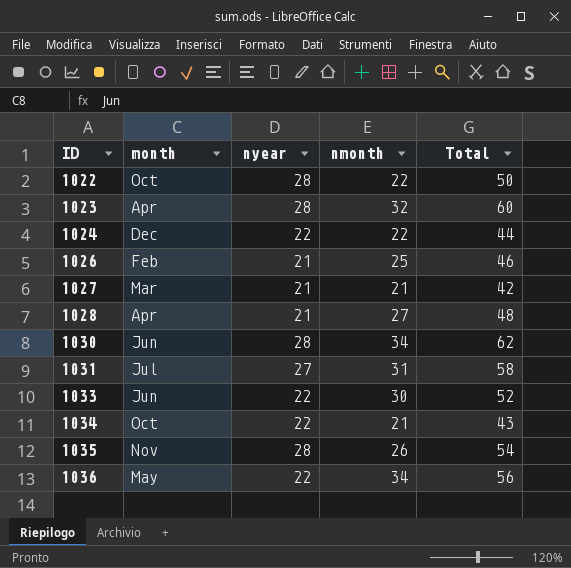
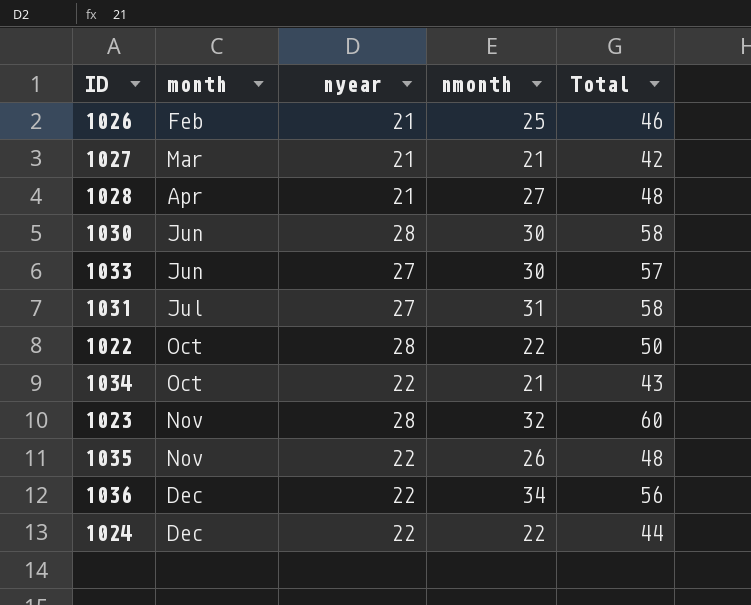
row order: ID ascending -> month ascending
1030 | nmonth: 34 -> 30
1030 | Total: 62 -> 58
1033 | nyear: 22 -> 27
1033 | Total: 52 -> 57
1023 | month: Apr -> Nov
1035 | nyear: 28 -> 22
1035 | Total: 54 -> 48
1036 | month: May -> Dec

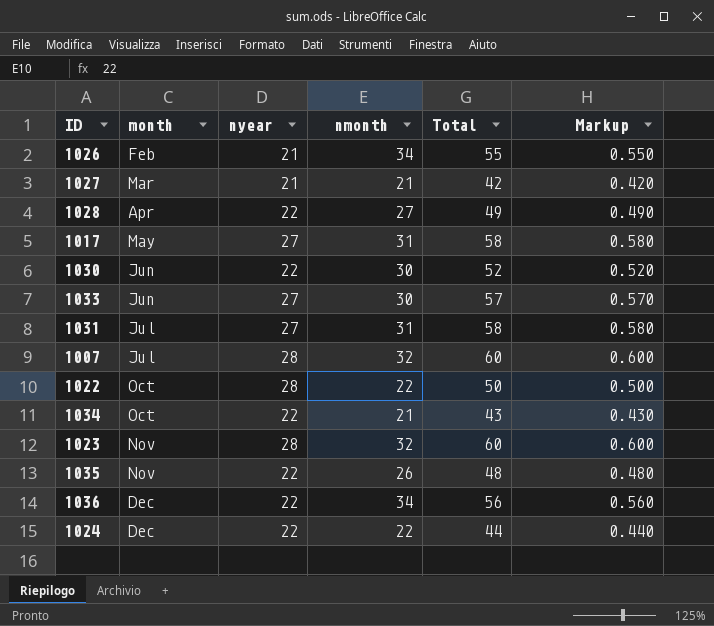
column Markup | formula: none -> [Total] * 0.01
1026 | nmonth: 25 -> 34
1026 | Total: 46 -> 55
1028 | nyear: 21 -> 22
1028 | Total: 48 -> 49
row 1017: none -> May | 27 | 31 | 58 | 0.580
1030 | nyear: 28 -> 22
1030 | Total: 58 -> 52
row 1007: none -> Jul | 28 | 32 | 60 | 0.600

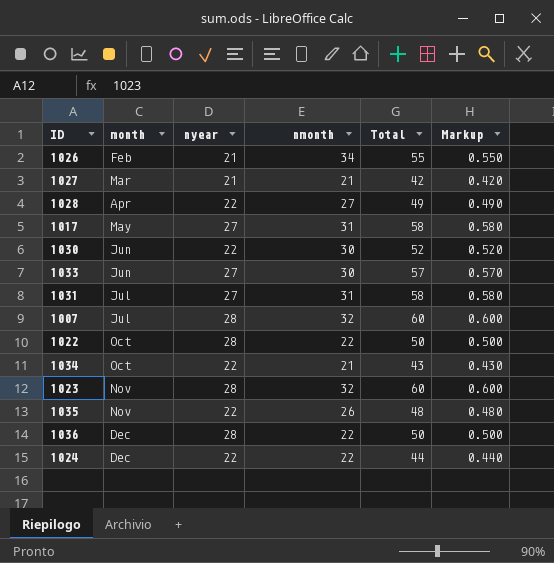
1036 | nyear: 22 -> 28
1036 | nmonth: 34 -> 22
1036 | Total: 56 -> 50
1036 | Markup: 0.560 -> 0.500

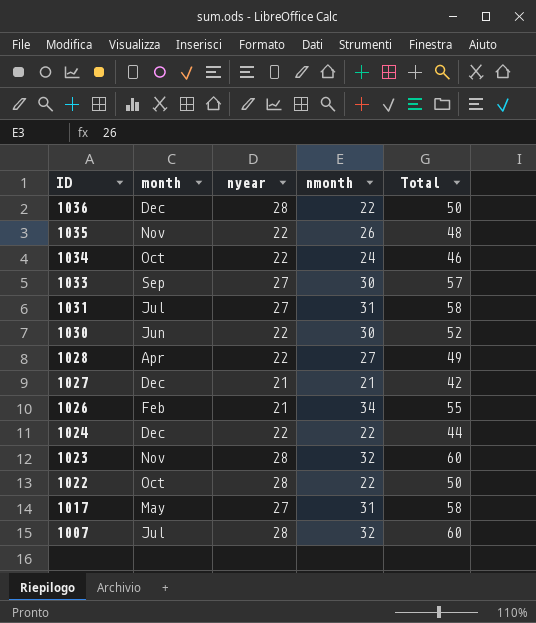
row order: month ascending -> ID descending
column Markup | formula: [Total] * 0.01 -> none
1034 | nmonth: 21 -> 24
1034 | Total: 43 -> 46
1033 | month: Jun -> Sep
1027 | month: Mar -> Dec

